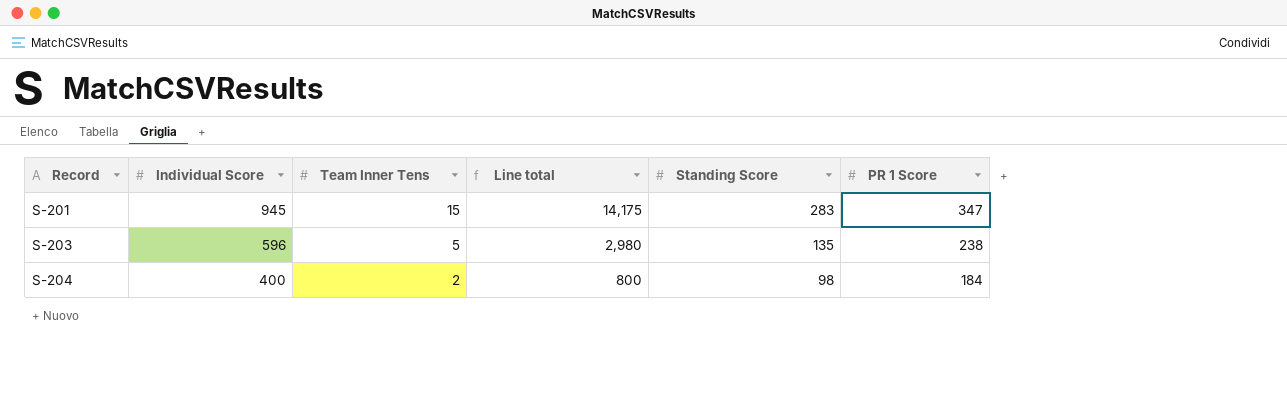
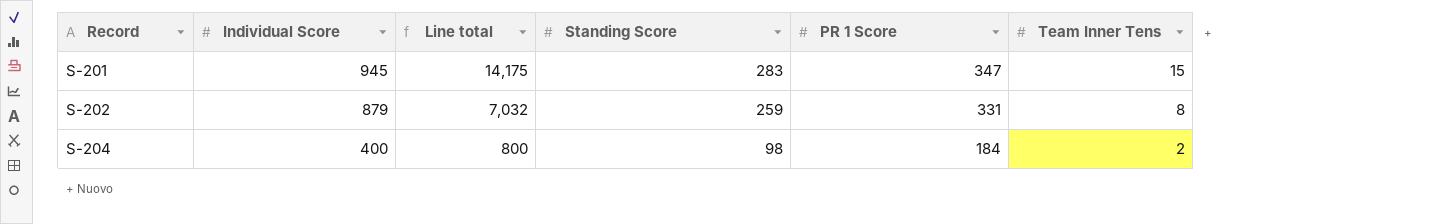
column Team Inner Tens | position: 3 -> 6
row S-203: 596 | 5 | 2,980 | 135 | 238 -> none
row S-202: none -> 879 | 7,032 | 259 | 331 | 8

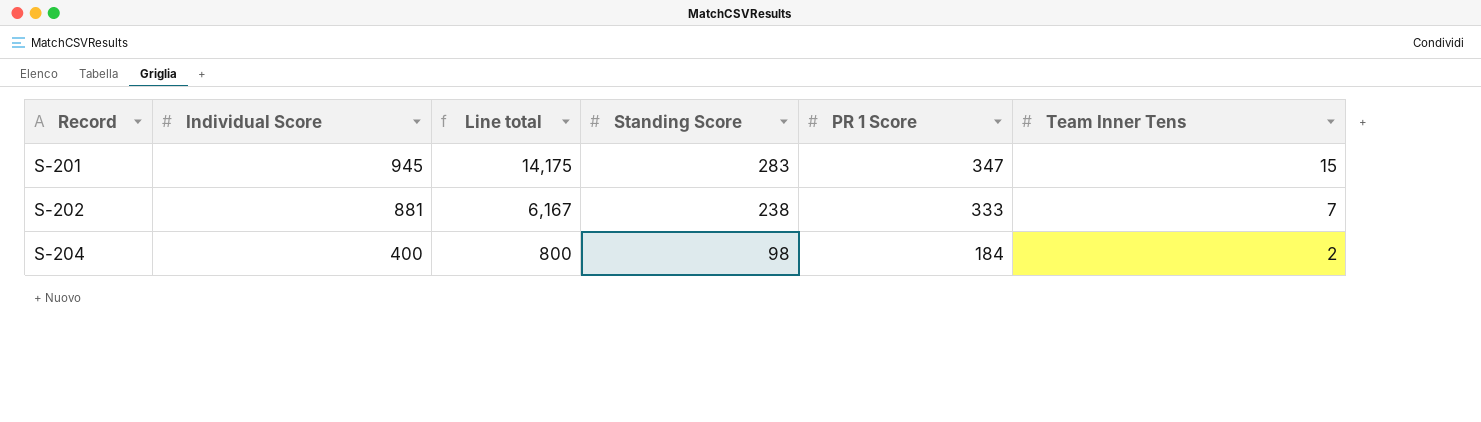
S-202 | Individual Score: 879 -> 881
S-202 | Line total: 7,032 -> 6,167
S-202 | Standing Score: 259 -> 238
S-202 | PR 1 Score: 331 -> 333
S-202 | Team Inner Tens: 8 -> 7

